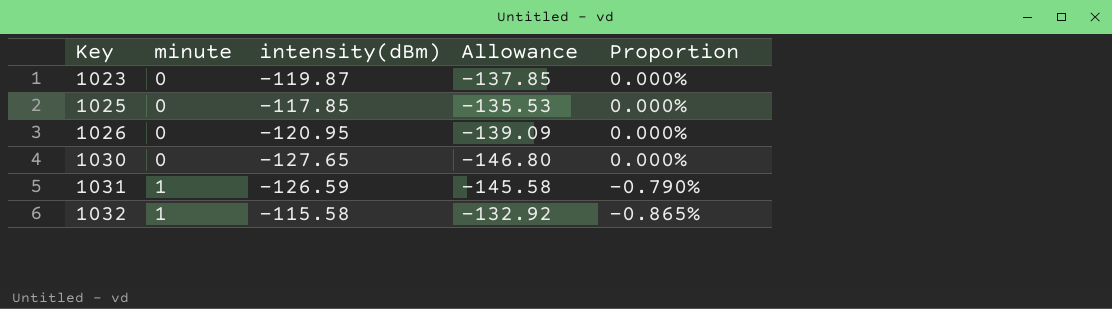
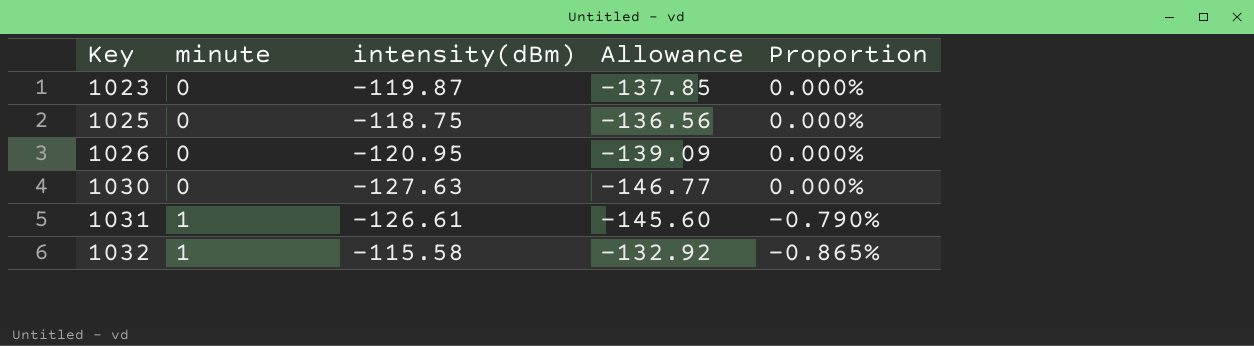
1025 | intensity(dBm): -117.85 -> -118.75
1025 | Allowance: -135.53 -> -136.56
1030 | intensity(dBm): -127.65 -> -127.63
1030 | Allowance: -146.80 -> -146.77
1031 | intensity(dBm): -126.59 -> -126.61
1031 | Allowance: -145.58 -> -145.60

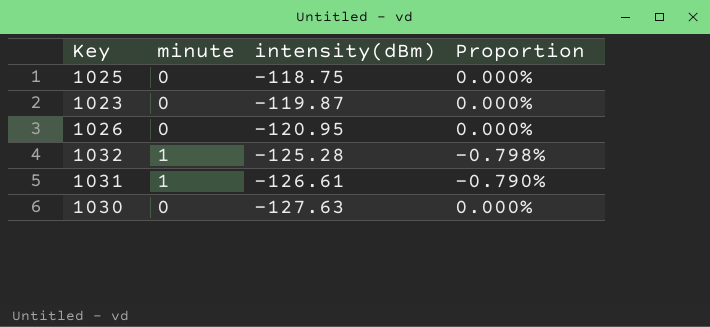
row order: Key ascending -> intensity(dBm) descending
column Allowance | formula: [intensity(dBm)] * 1.15 -> none
1032 | intensity(dBm): -115.58 -> -125.28
1032 | Proportion: -0.865% -> -0.798%

